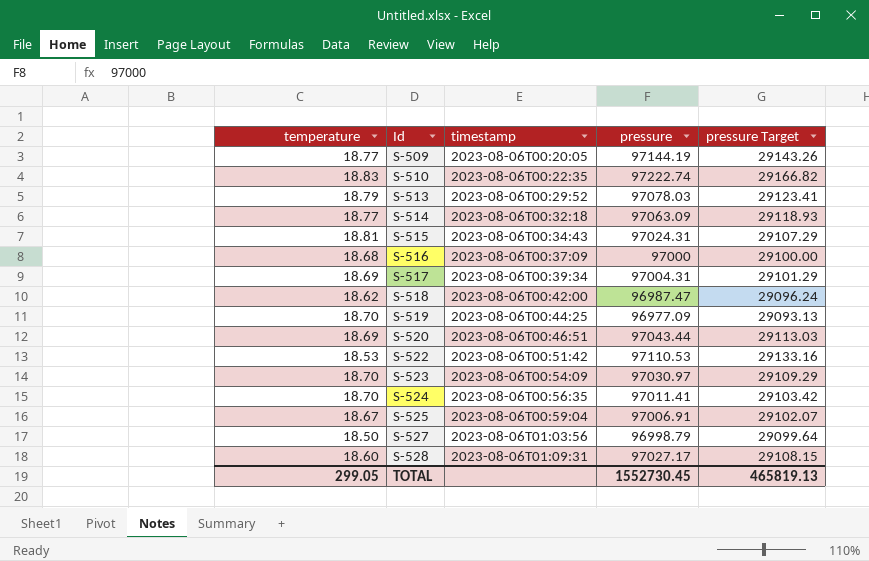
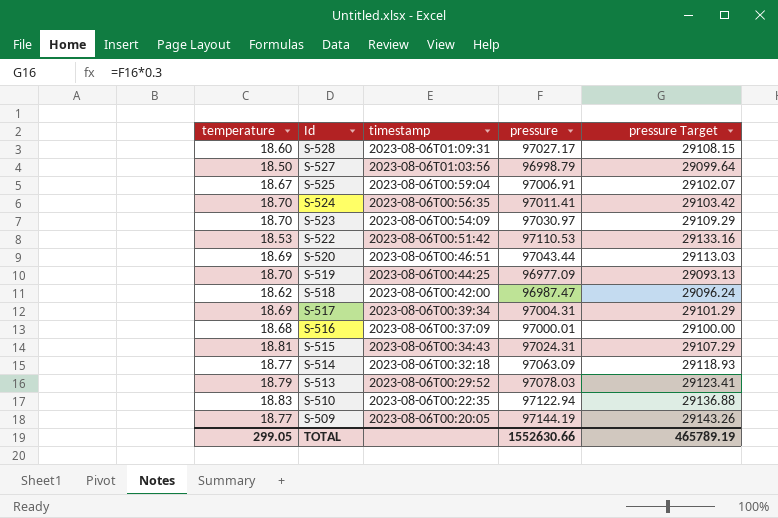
row order: Id ascending -> Id descending
S-516 | pressure: 97000 -> 97000.01
S-510 | pressure: 97222.74 -> 97122.94
S-510 | pressure Target: 29166.82 -> 29136.88
TOTAL | pressure: 1552730.45 -> 1552630.66
TOTAL | pressure Target: 465819.13 -> 465789.19

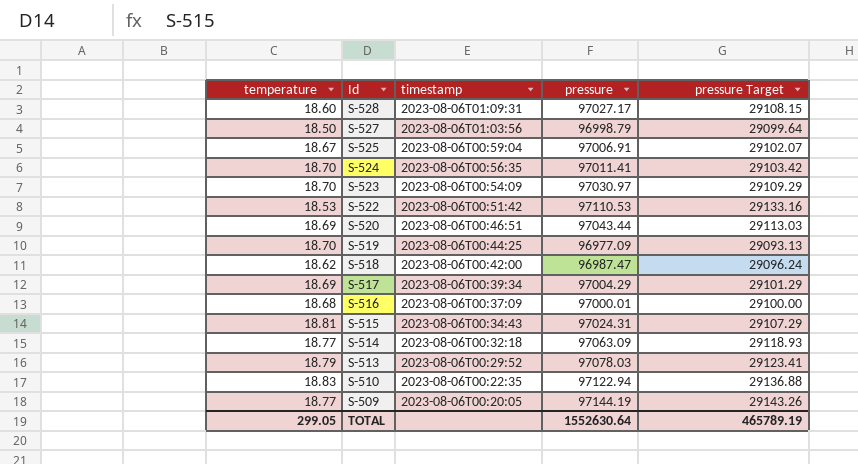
S-517 | pressure: 97004.31 -> 97004.29
TOTAL | pressure: 1552630.66 -> 1552630.64

